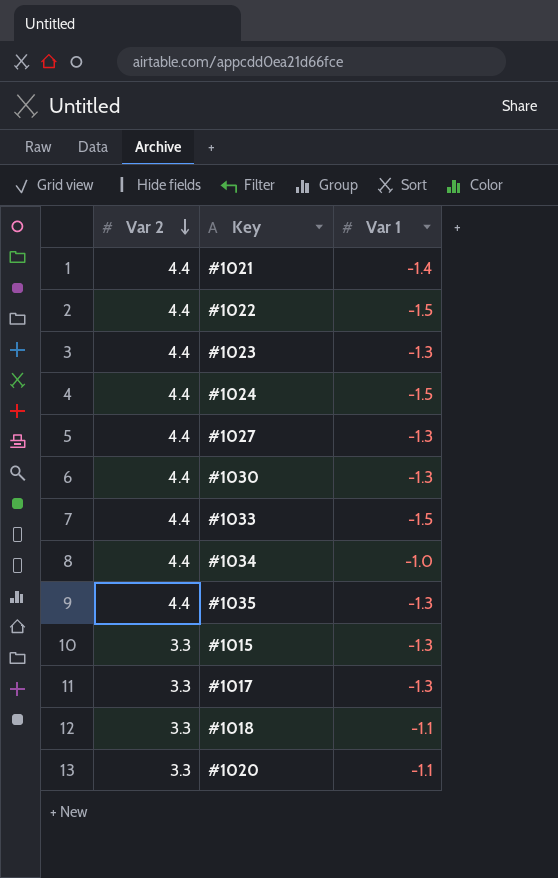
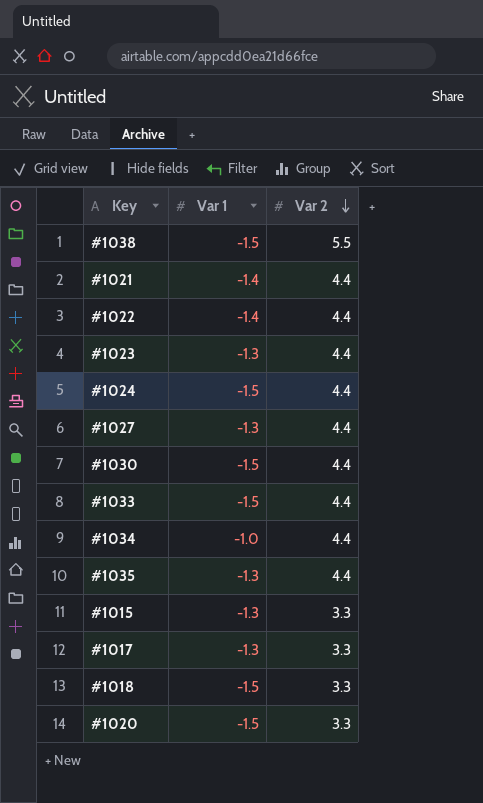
column Var 2 | position: 1 -> 3
row #1038: none -> -1.5 | 5.5
#1022 | Var 1: -1.5 -> -1.4
#1030 | Var 1: -1.3 -> -1.5
#1018 | Var 1: -1.1 -> -1.5
#1020 | Var 1: -1.1 -> -1.5

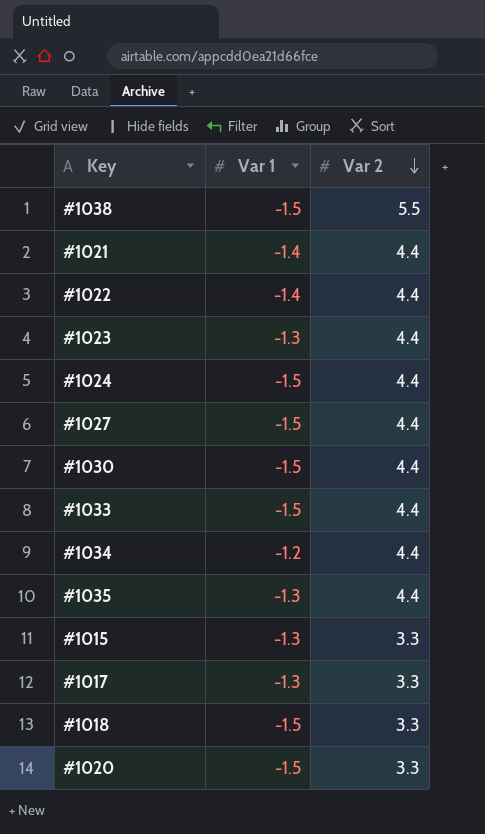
#1027 | Var 1: -1.3 -> -1.5
#1034 | Var 1: -1.0 -> -1.2

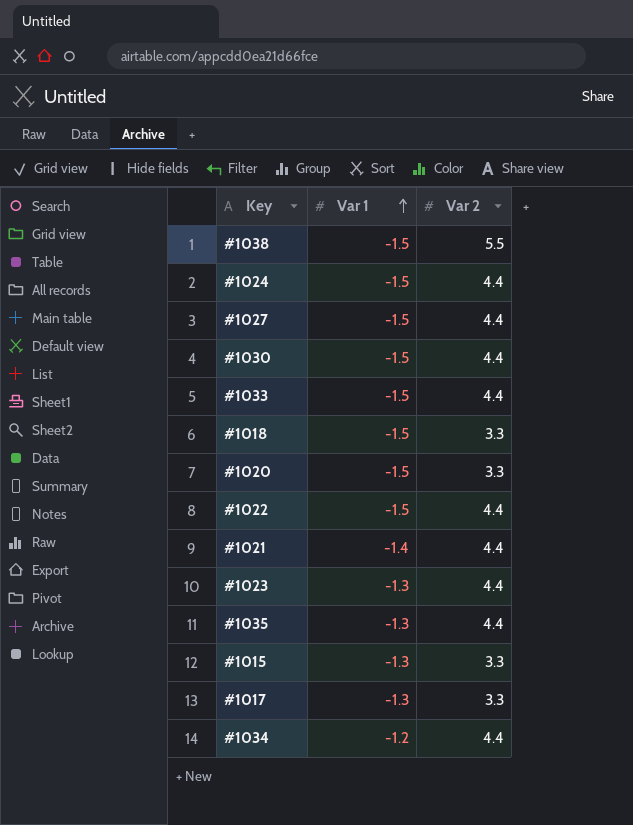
row order: Var 2 descending -> Var 1 ascending
#1022 | Var 1: -1.4 -> -1.5

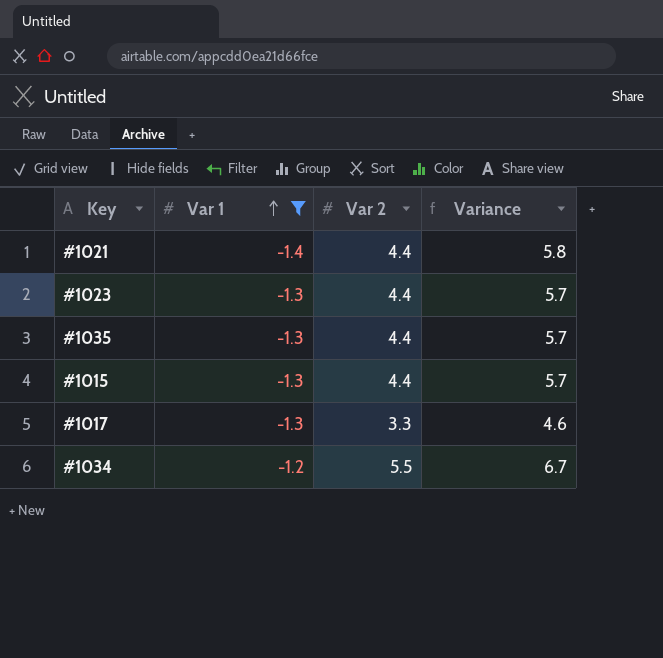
filter: none -> Var 1 != -1.5
column Variance | formula: none -> [Var 2] - [Var 1]
#1015 | Var 2: 3.3 -> 4.4
#1034 | Var 2: 4.4 -> 5.5

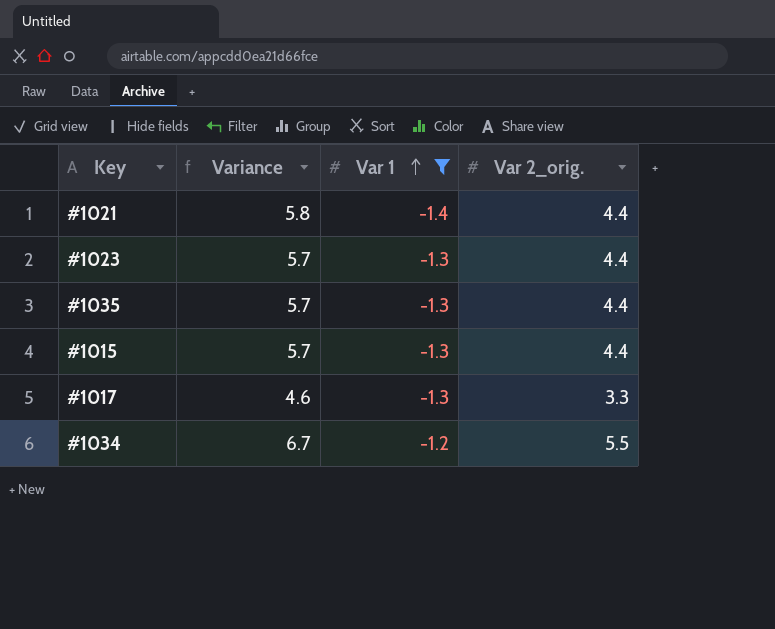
column Variance | position: 4 -> 2
column name: Var 2 -> Var 2_orig.

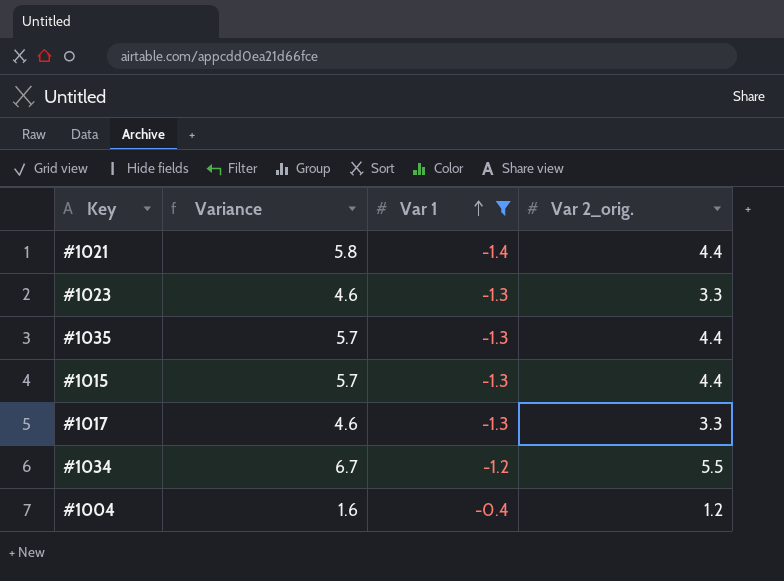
#1023 | Variance: 5.7 -> 4.6
#1023 | Var 2_orig.: 4.4 -> 3.3
row #1004: none -> 1.6 | -0.4 | 1.2

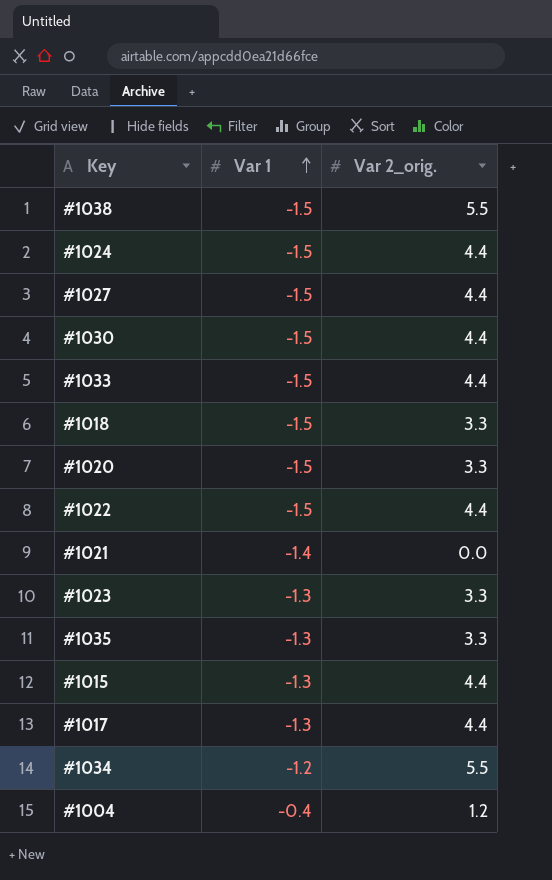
filter: Var 1 != -1.5 -> none
column Variance | formula: [Var 2_orig.] - [Var 1] -> none
#1021 | Var 2_orig.: 4.4 -> 0.0
#1035 | Var 2_orig.: 4.4 -> 3.3
#1017 | Var 2_orig.: 3.3 -> 4.4

